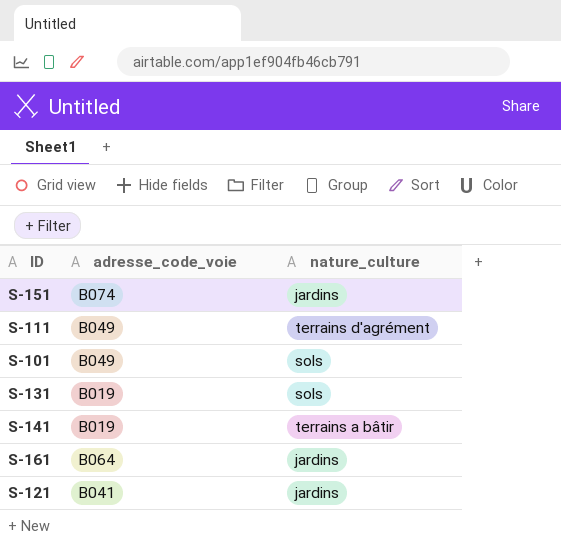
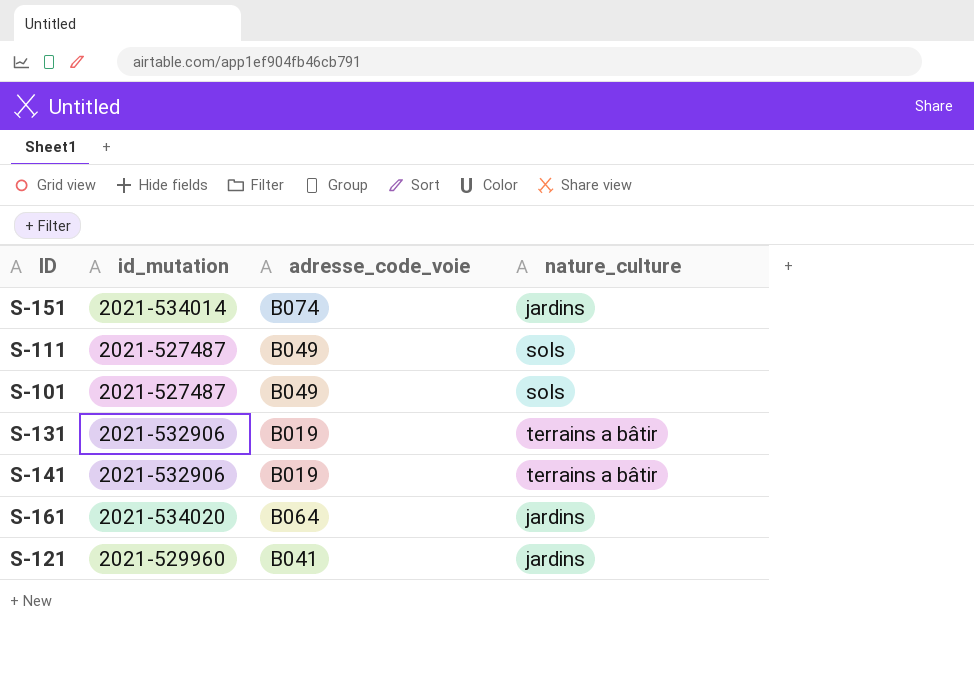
column id_mutation | position: none -> 2
S-111 | nature_culture: terrains d'agrément -> sols
S-131 | nature_culture: sols -> terrains a bâtir

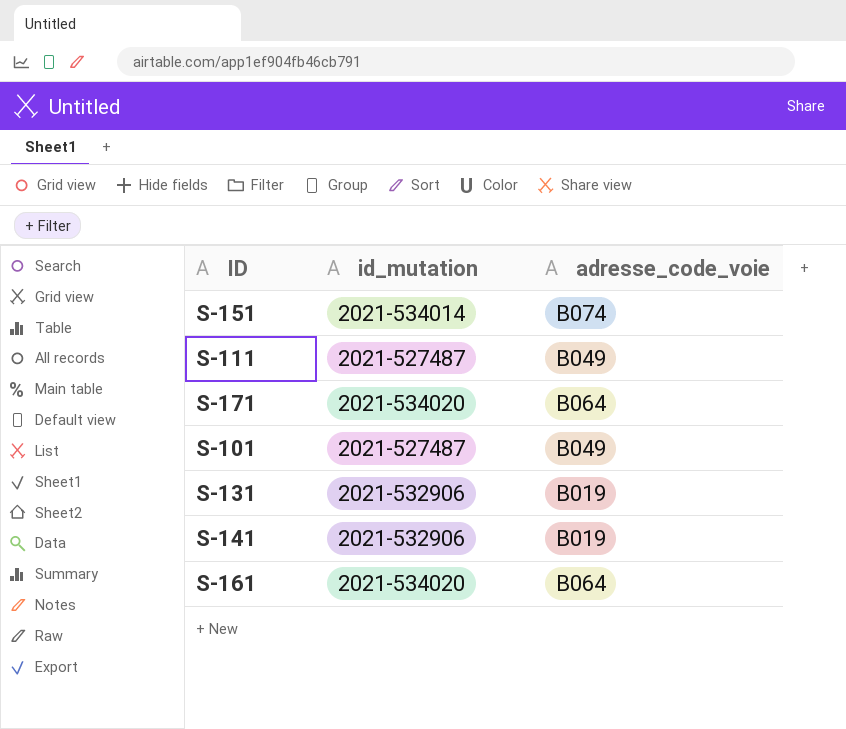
column nature_culture | position: 4 -> none
row S-121: 2021-529960 | B041 | jardins -> none
row S-171: none -> 2021-534020 | B064

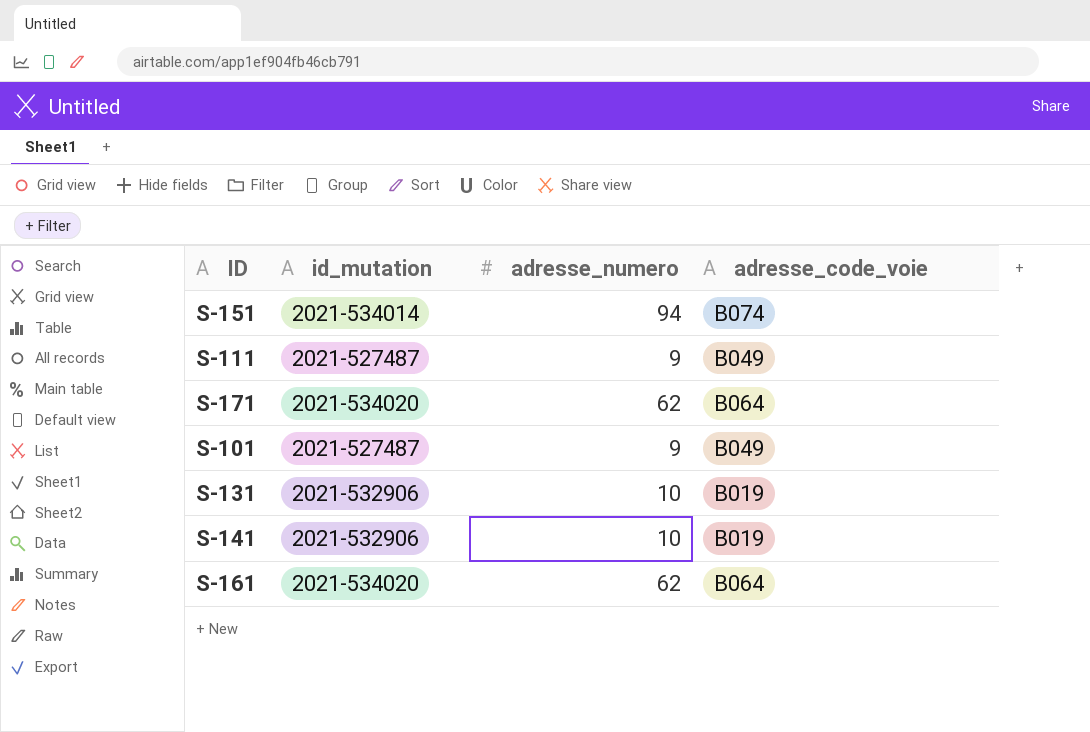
column adresse_numero | position: none -> 3

